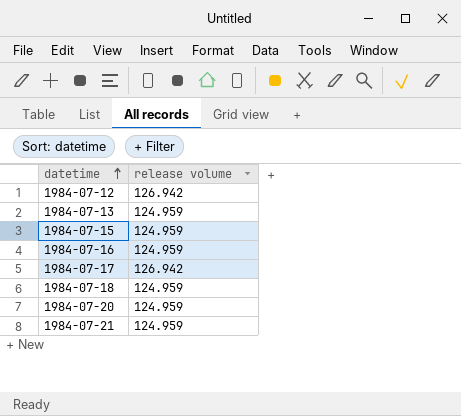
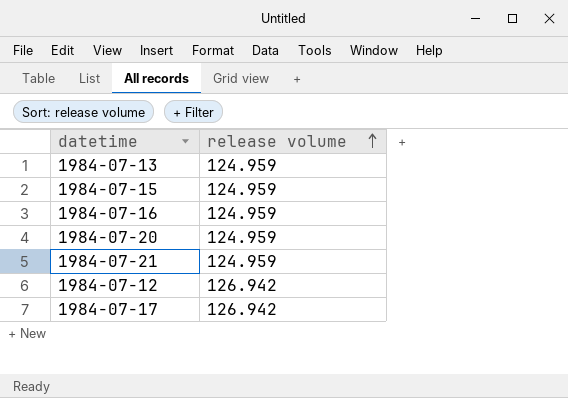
row order: datetime ascending -> release volume ascending
row 1984-07-18: 124.959 -> none

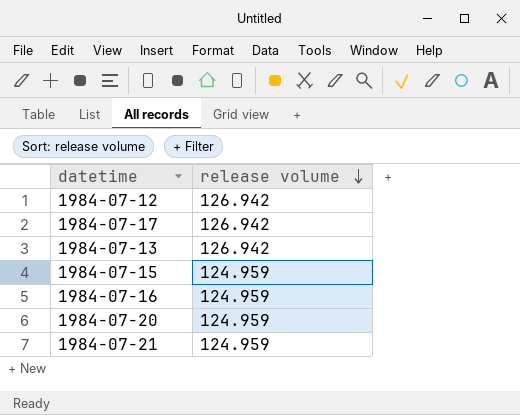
row order: release volume ascending -> release volume descending
1984-07-13 | release volume: 124.959 -> 126.942

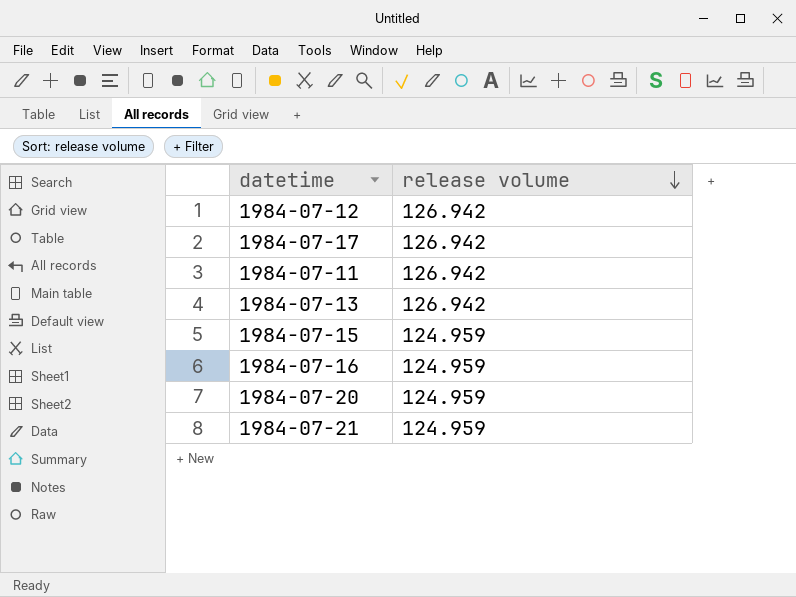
row 1984-07-11: none -> 126.942

